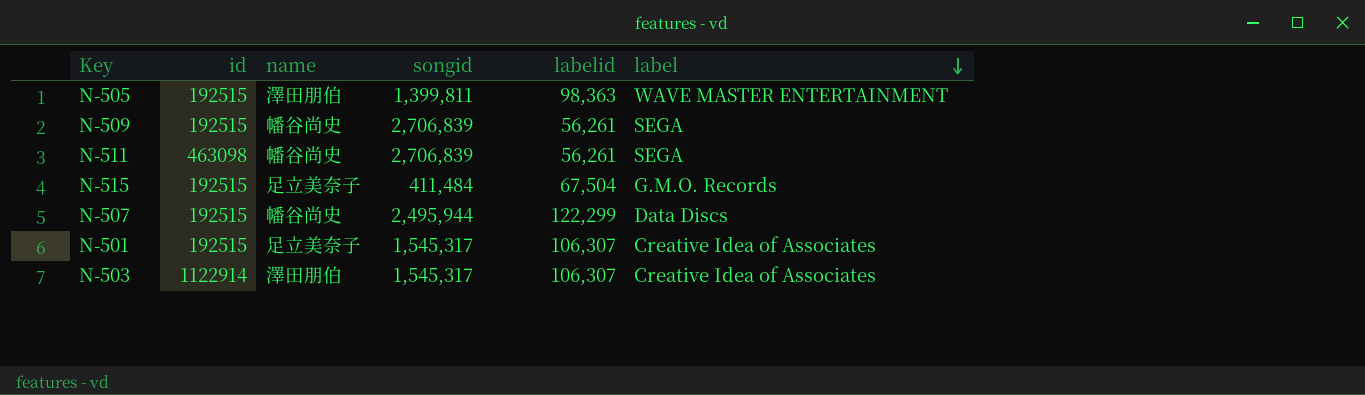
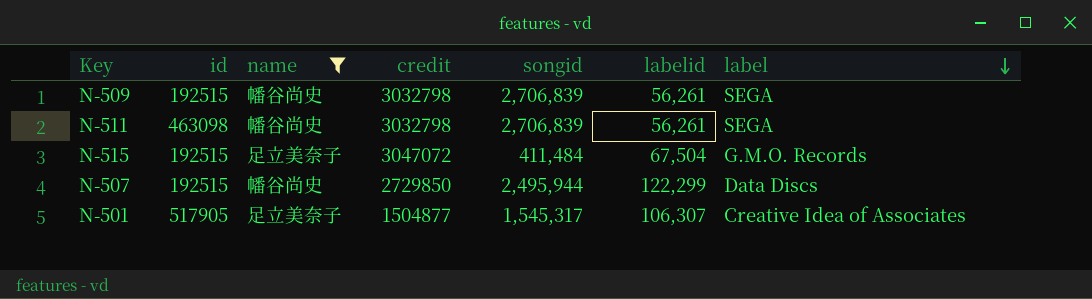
filter: none -> name != 澤田朋伯
column credit | position: none -> 4
N-501 | id: 192515 -> 517905

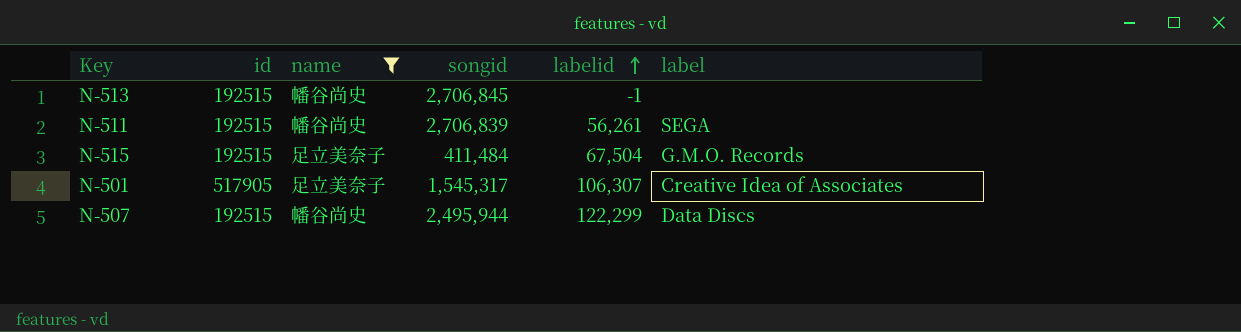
row order: label descending -> labelid ascending
column credit | position: 4 -> none
row N-509: 192515 | 幡谷尚史 | 3032798 | 2,706,839 | 56,261 | SEGA -> none
row N-513: none -> 192515 | 幡谷尚史 | 2,706,845 | -1 | none
N-511 | id: 463098 -> 192515

